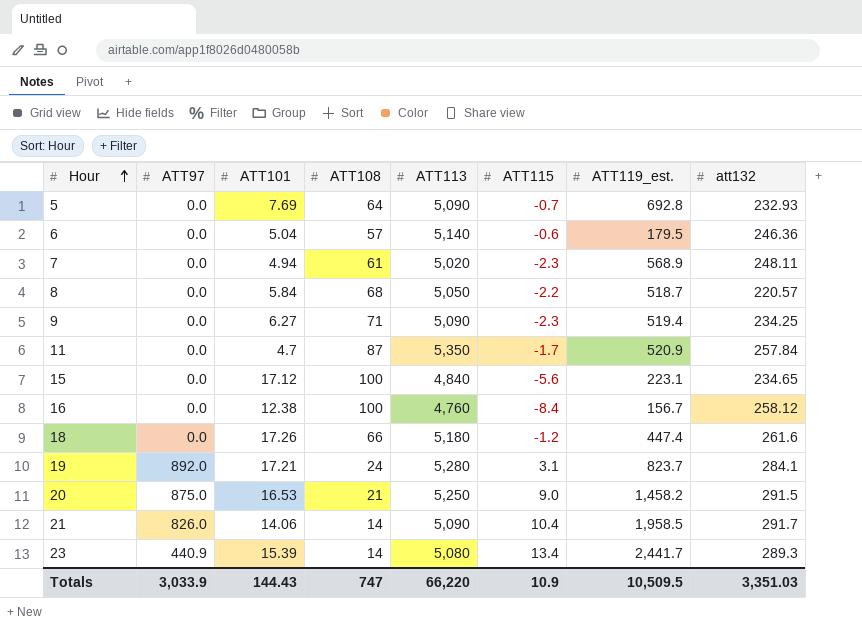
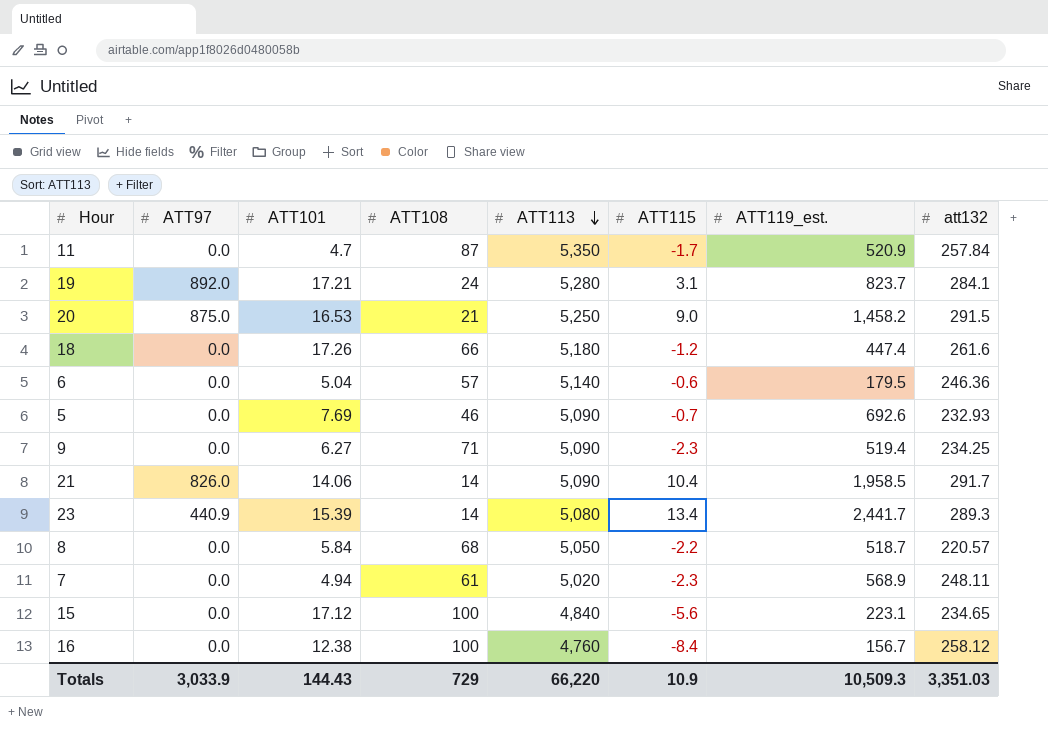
row order: Hour ascending -> ATT113 descending
5 | ATT108: 64 -> 46
5 | ATT119_est.: 692.8 -> 692.6
Totals | ATT108: 747 -> 729
Totals | ATT119_est.: 10,509.5 -> 10,509.3

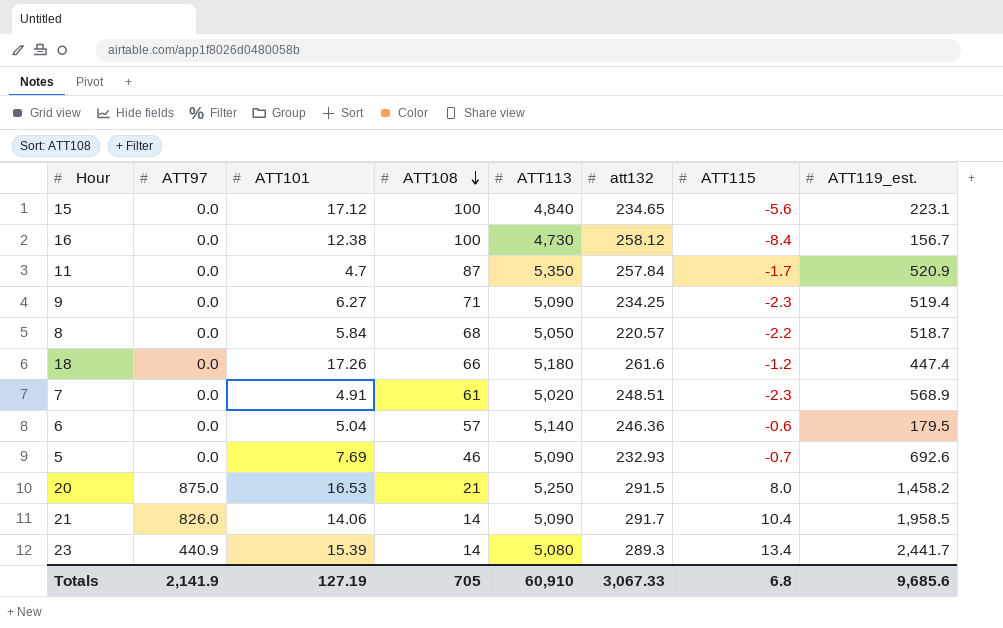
row order: ATT113 descending -> ATT108 descending
column att132 | position: 8 -> 6
row 19: 892.0 | 17.21 | 24 | 5,280 | 3.1 | 823.7 | 284.1 -> none
16 | ATT113: 4,760 -> 4,730
7 | ATT101: 4.94 -> 4.91
7 | att132: 248.11 -> 248.51
20 | ATT115: 9.0 -> 8.0
Totals | ATT97: 3,033.9 -> 2,141.9
Totals | ATT101: 144.43 -> 127.19
Totals | ATT108: 729 -> 705
Totals | ATT113: 66,220 -> 60,910
Totals | att132: 3,351.03 -> 3,067.33
Totals | ATT115: 10.9 -> 6.8
Totals | ATT119_est.: 10,509.3 -> 9,685.6

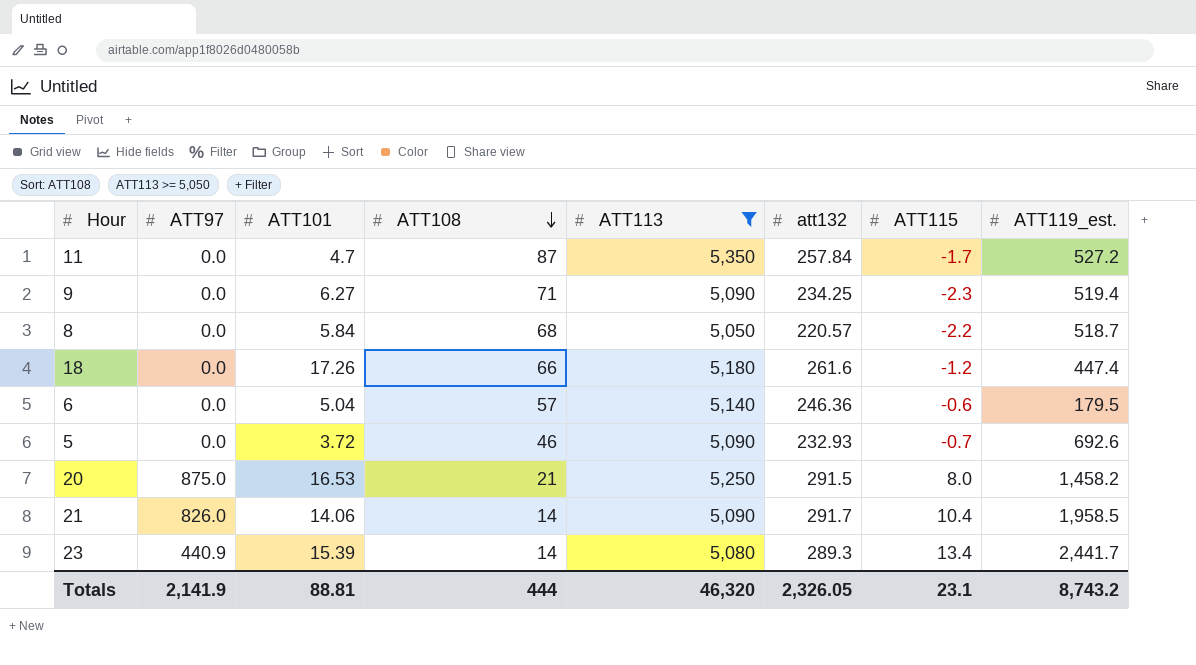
filter: none -> ATT113 >= 5,050
11 | ATT119_est.: 520.9 -> 527.2
5 | ATT101: 7.69 -> 3.72
Totals | ATT101: 127.19 -> 88.81
Totals | ATT108: 705 -> 444
Totals | ATT113: 60,910 -> 46,320
Totals | att132: 3,067.33 -> 2,326.05
Totals | ATT115: 6.8 -> 23.1
Totals | ATT119_est.: 9,685.6 -> 8,743.2

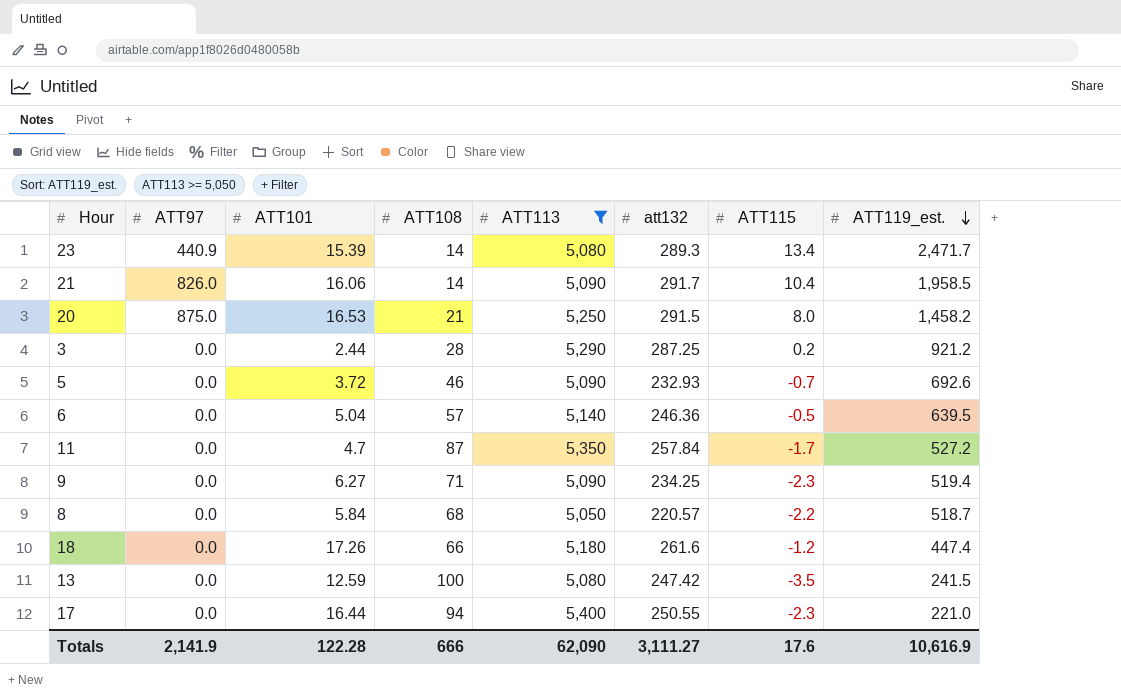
row order: ATT108 descending -> ATT119_est. descending
23 | ATT119_est.: 2,441.7 -> 2,471.7
21 | ATT101: 14.06 -> 16.06
row 3: none -> 0.0 | 2.44 | 28 | 5,290 | 287.25 | 0.2 | 921.2
6 | ATT115: -0.6 -> -0.5
6 | ATT119_est.: 179.5 -> 639.5
row 13: none -> 0.0 | 12.59 | 100 | 5,080 | 247.42 | -3.5 | 241.5
row 17: none -> 0.0 | 16.44 | 94 | 5,400 | 250.55 | -2.3 | 221.0
Totals | ATT101: 88.81 -> 122.28
Totals | ATT108: 444 -> 666
Totals | ATT113: 46,320 -> 62,090
Totals | att132: 2,326.05 -> 3,111.27
Totals | ATT115: 23.1 -> 17.6
Totals | ATT119_est.: 8,743.2 -> 10,616.9

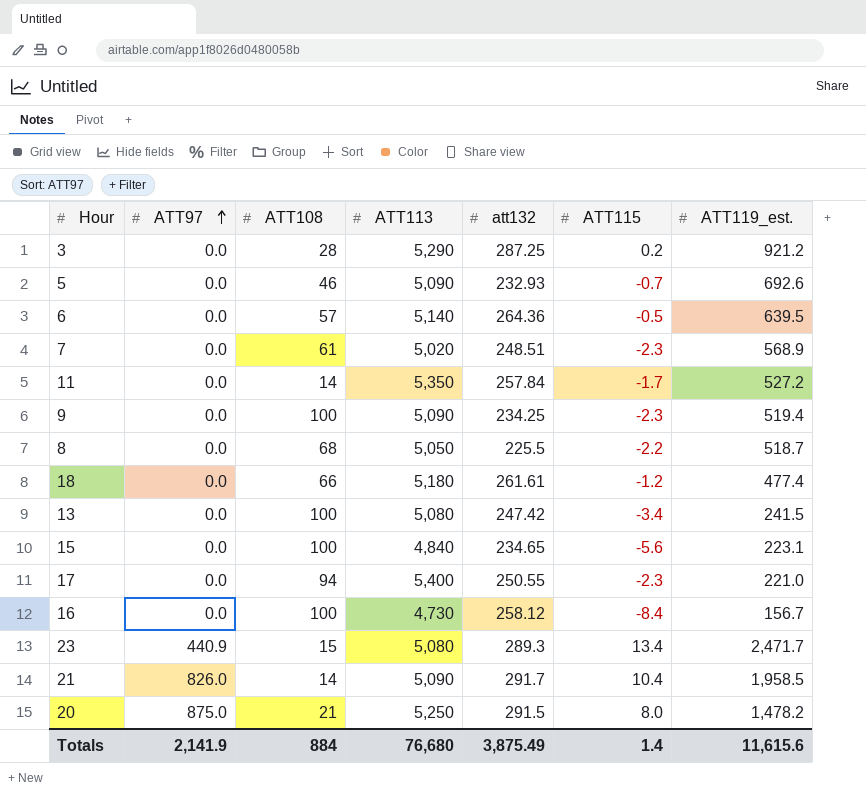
filter: ATT113 >= 5,050 -> none
row order: ATT119_est. descending -> ATT97 ascending
column ATT101 | position: 3 -> none
6 | att132: 246.36 -> 264.36
11 | ATT108: 87 -> 14
9 | ATT108: 71 -> 100
8 | att132: 220.57 -> 225.5
18 | att132: 261.6 -> 261.61
18 | ATT119_est.: 447.4 -> 477.4
13 | ATT115: -3.5 -> -3.4
23 | ATT108: 14 -> 15
20 | ATT119_est.: 1,458.2 -> 1,478.2
Totals | ATT108: 666 -> 884
Totals | ATT113: 62,090 -> 76,680
Totals | att132: 3,111.27 -> 3,875.49
Totals | ATT115: 17.6 -> 1.4
Totals | ATT119_est.: 10,616.9 -> 11,615.6

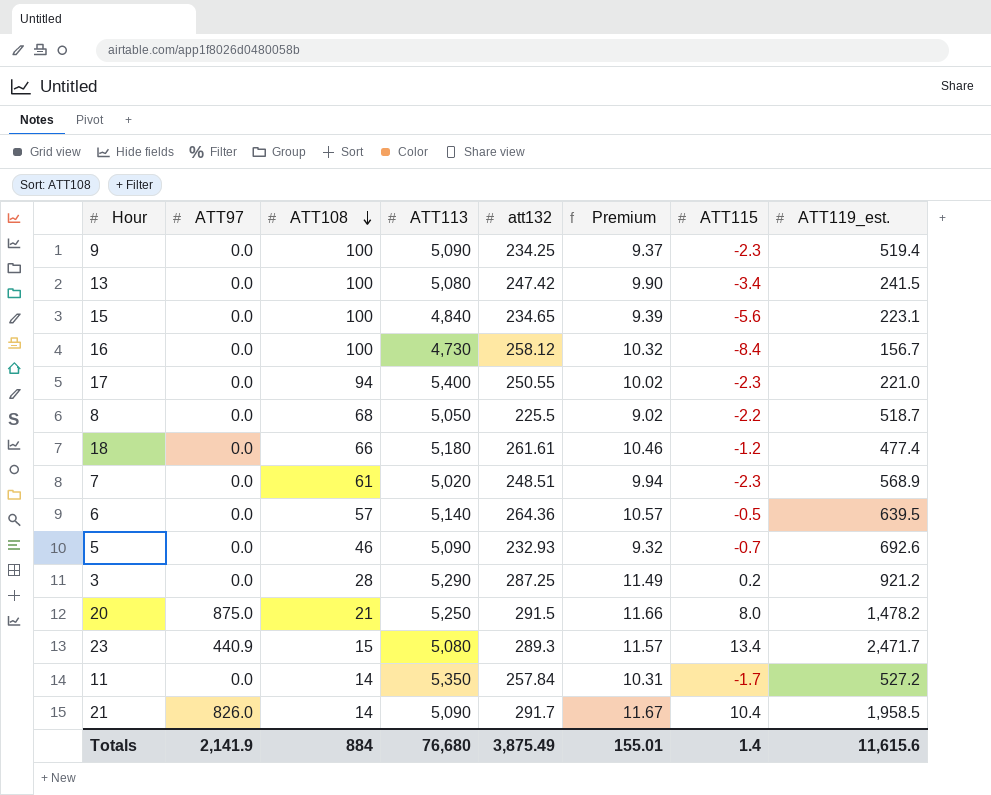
row order: ATT97 ascending -> ATT108 descending
column Premium | formula: none -> [att132] * 0.04

